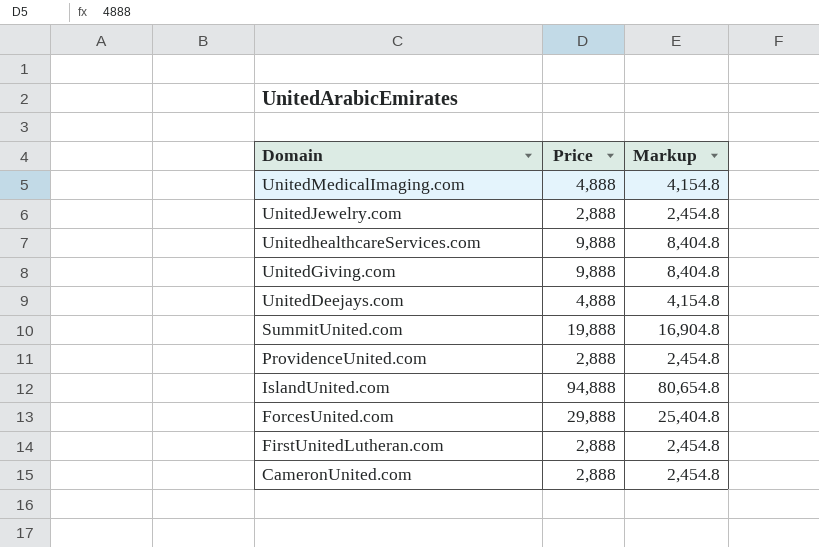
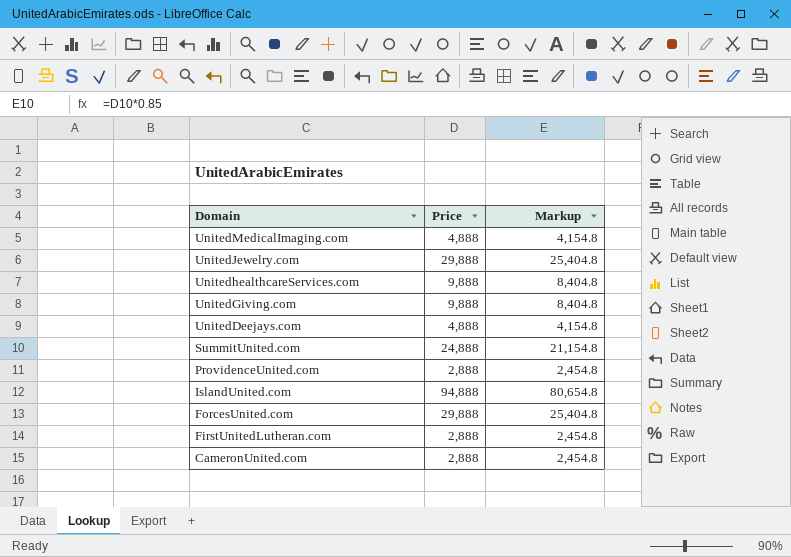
UnitedJewelry.com | Price: 2,888 -> 29,888
UnitedJewelry.com | Markup: 2,454.8 -> 25,404.8
SummitUnited.com | Price: 19,888 -> 24,888
SummitUnited.com | Markup: 16,904.8 -> 21,154.8

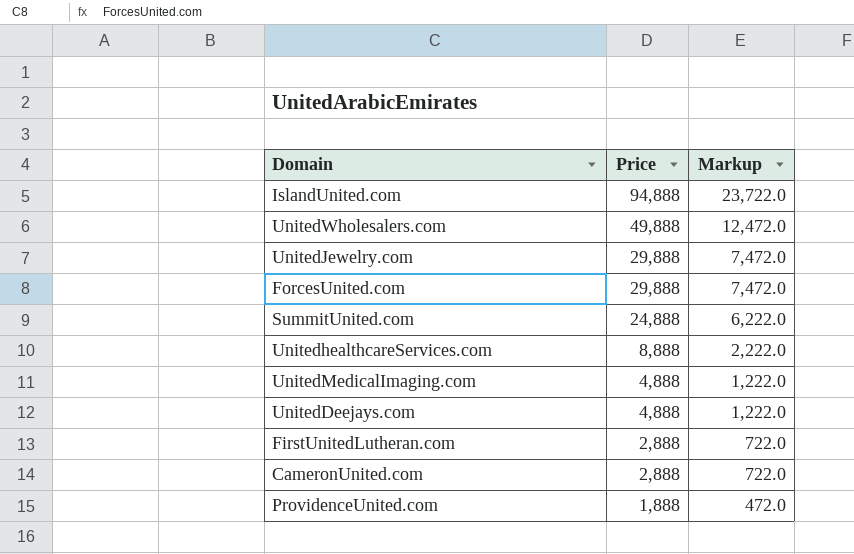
row order: Domain descending -> Price descending
column Markup | formula: [Price] * 0.85 -> [Price] * 0.25
row UnitedGiving.com: 9,888 | 8,404.8 -> none
row UnitedWholesalers.com: none -> 49,888 | 12,472.0
UnitedhealthcareServices.com | Price: 9,888 -> 8,888
ProvidenceUnited.com | Price: 2,888 -> 1,888

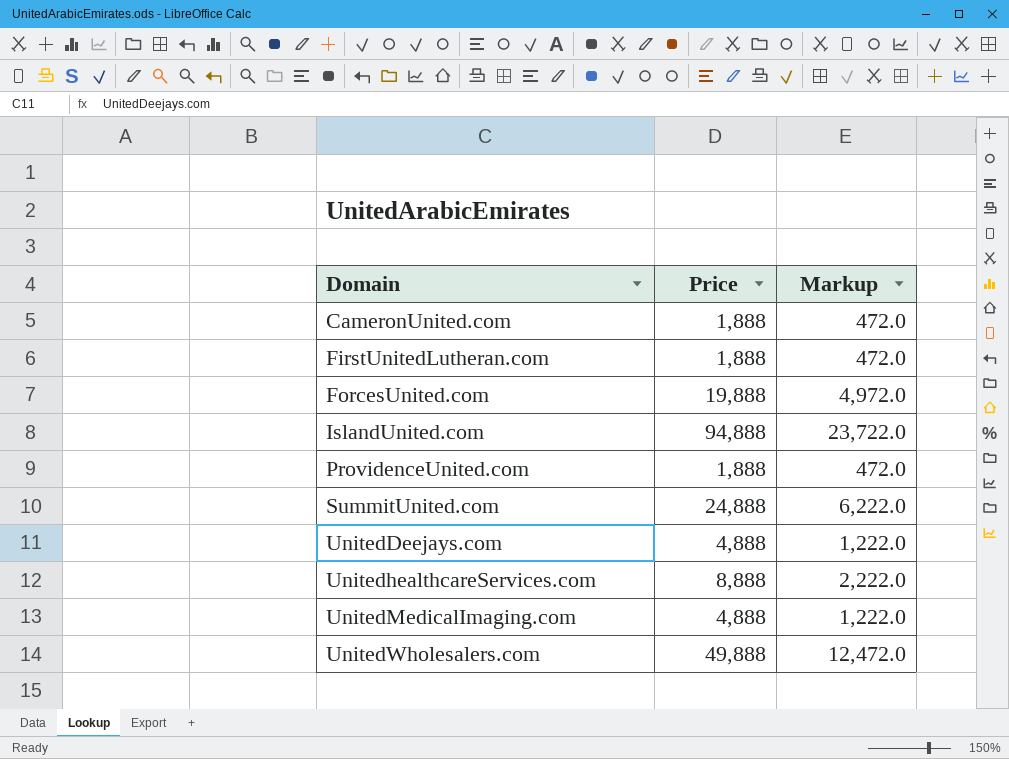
row order: Price descending -> Domain ascending
row UnitedJewelry.com: 29,888 | 7,472.0 -> none
CameronUnited.com | Price: 2,888 -> 1,888
CameronUnited.com | Markup: 722.0 -> 472.0
FirstUnitedLutheran.com | Price: 2,888 -> 1,888
FirstUnitedLutheran.com | Markup: 722.0 -> 472.0
ForcesUnited.com | Price: 29,888 -> 19,888
ForcesUnited.com | Markup: 7,472.0 -> 4,972.0

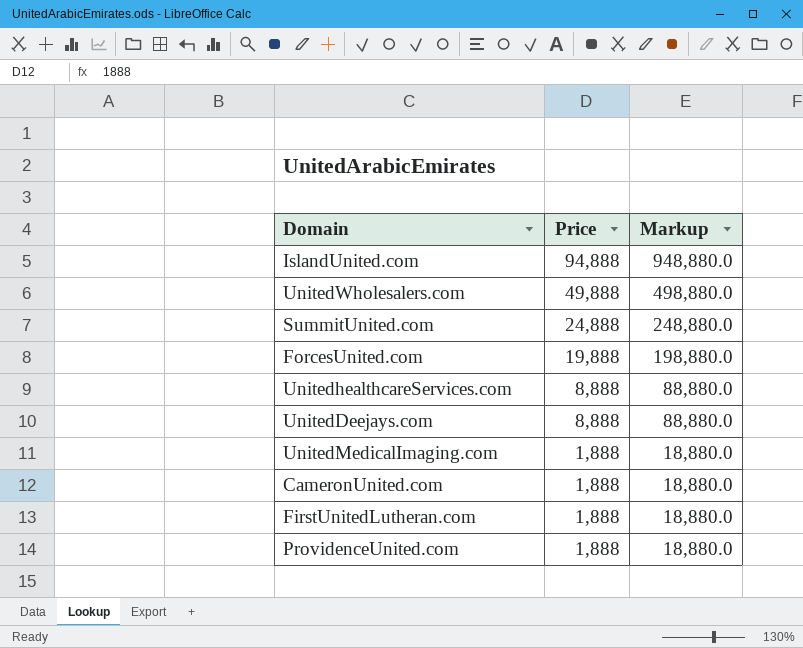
row order: Domain ascending -> Price descending
column Markup | formula: [Price] * 0.25 -> [Price] * 10
UnitedDeejays.com | Price: 4,888 -> 8,888
UnitedMedicalImaging.com | Price: 4,888 -> 1,888

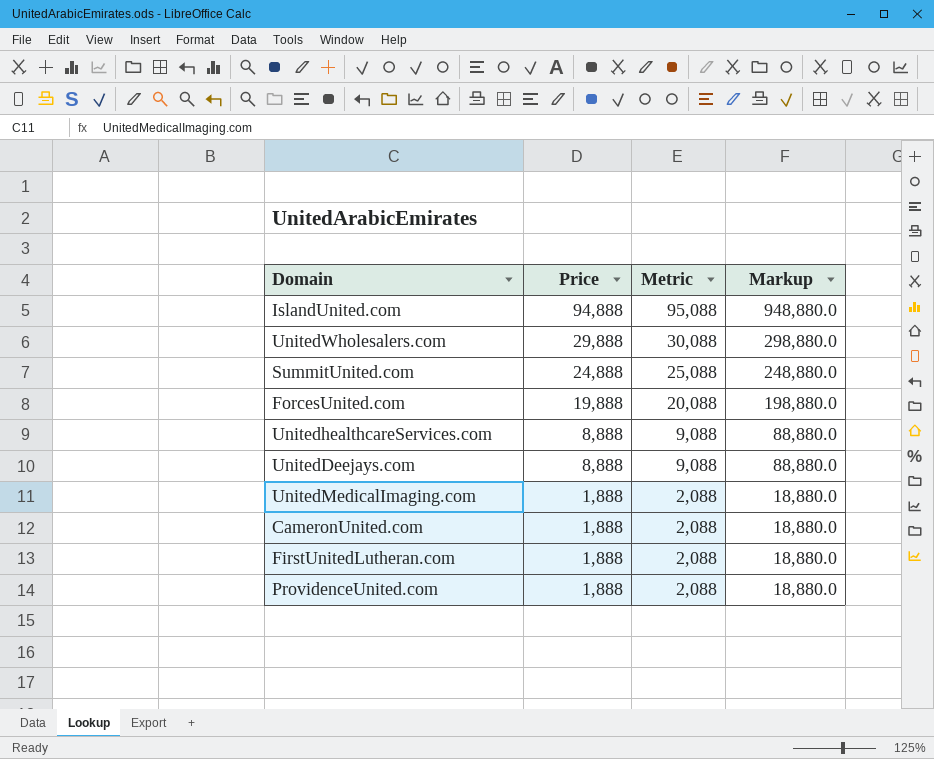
column Metric | formula: none -> [Price] + 200
UnitedWholesalers.com | Price: 49,888 -> 29,888
UnitedWholesalers.com | Markup: 498,880.0 -> 298,880.0

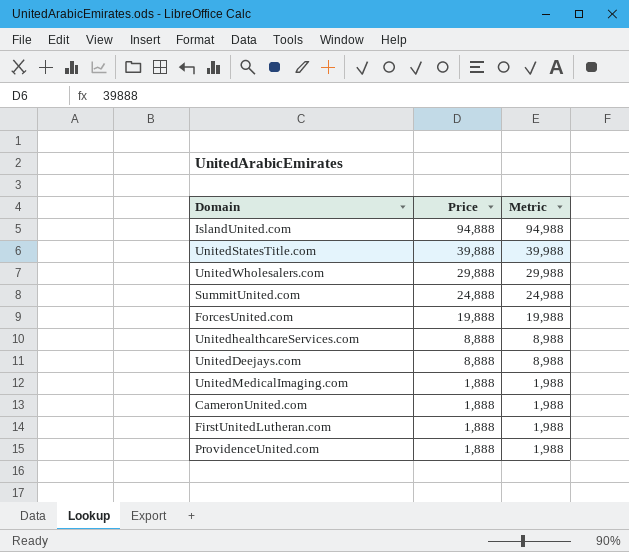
column Markup | formula: [Price] * 10 -> none
column Metric | formula: [Price] + 200 -> [Price] + 100
row UnitedStatesTitle.com: none -> 39,888 | 39,988

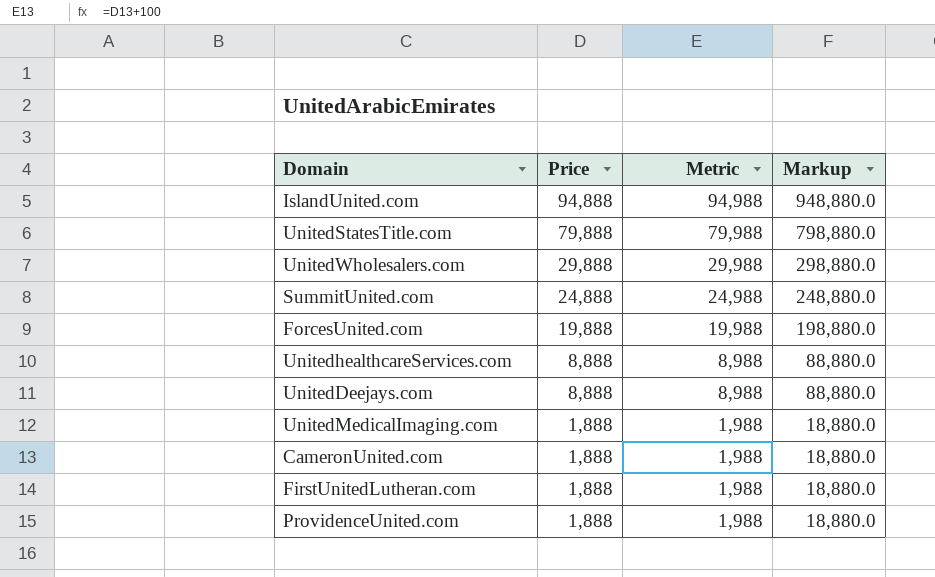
column Markup | formula: none -> [Price] * 10
UnitedStatesTitle.com | Price: 39,888 -> 79,888
UnitedStatesTitle.com | Metric: 39,988 -> 79,988

